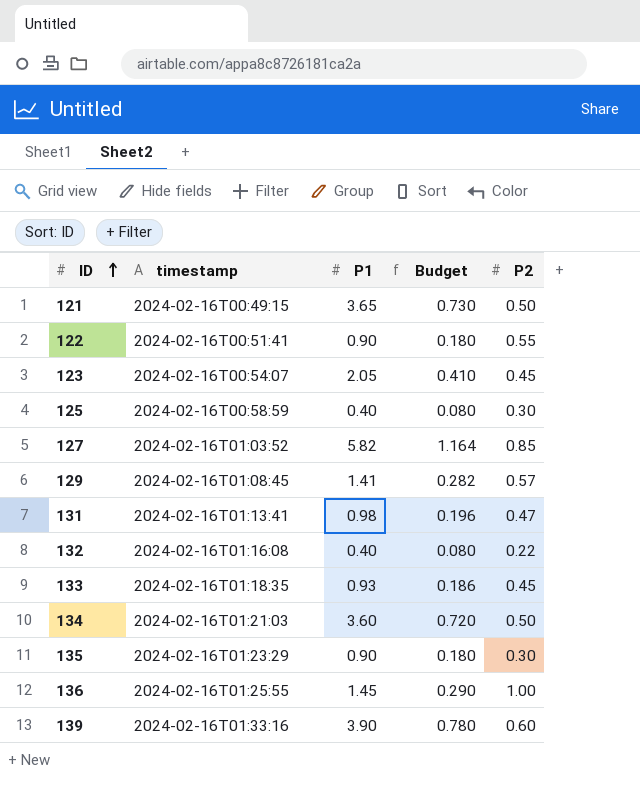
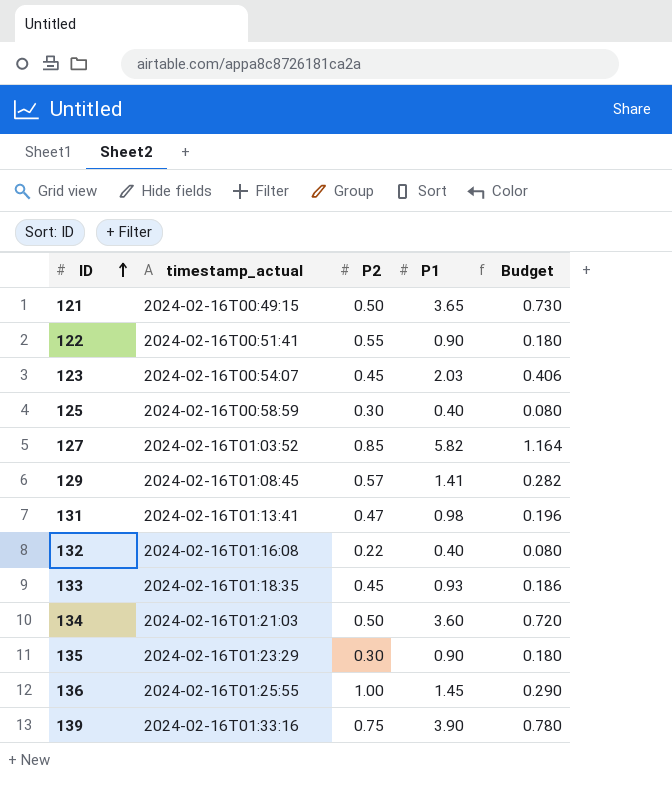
column name: timestamp -> timestamp_actual
column P2 | position: 5 -> 3
123 | P1: 2.05 -> 2.03
123 | Budget: 0.410 -> 0.406
139 | P2: 0.60 -> 0.75

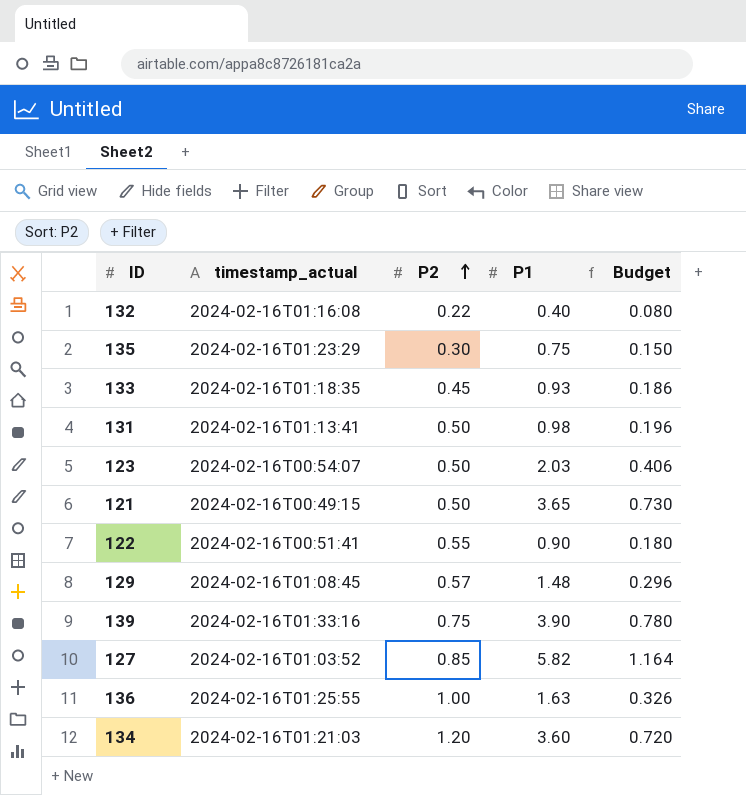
row order: ID ascending -> P2 ascending
row 125: 2024-02-16T00:58:59 | 0.30 | 0.40 | 0.080 -> none
135 | P1: 0.90 -> 0.75
135 | Budget: 0.180 -> 0.150
131 | P2: 0.47 -> 0.50
123 | P2: 0.45 -> 0.50
129 | P1: 1.41 -> 1.48
129 | Budget: 0.282 -> 0.296
136 | P1: 1.45 -> 1.63
136 | Budget: 0.290 -> 0.326
134 | P2: 0.50 -> 1.20

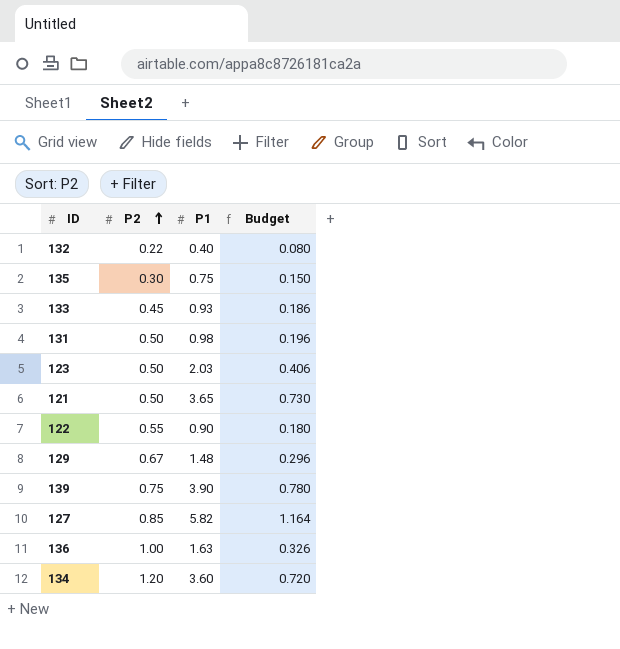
column timestamp_actual | position: 2 -> none
129 | P2: 0.57 -> 0.67

